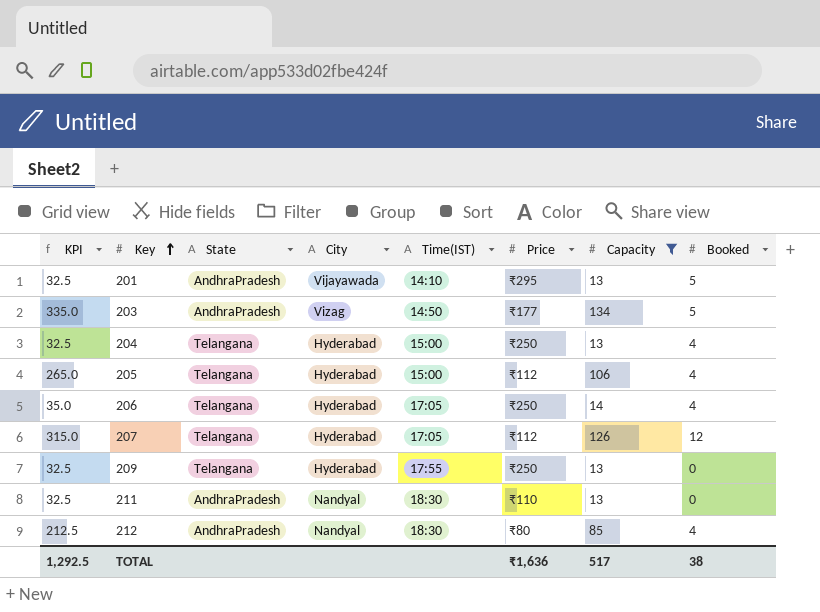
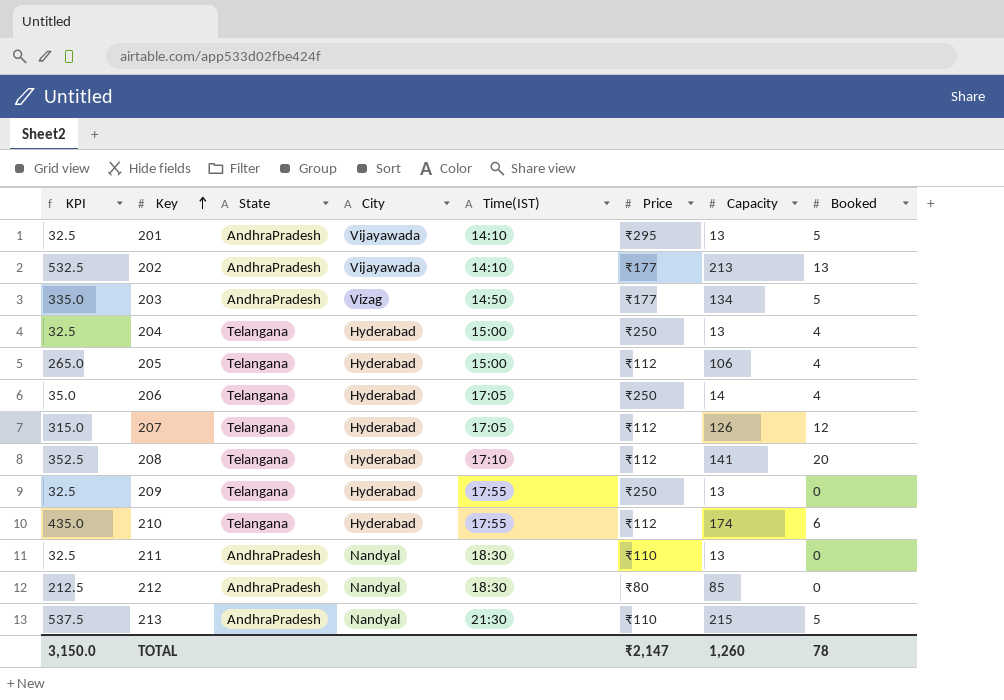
filter: Capacity <= 134 -> none
212 | Booked: 4 -> 0
TOTAL | KPI: 1,292.5 -> 3,150.0
TOTAL | Price: ₹1,636 -> ₹2,147
TOTAL | Capacity: 517 -> 1,260
TOTAL | Booked: 38 -> 78

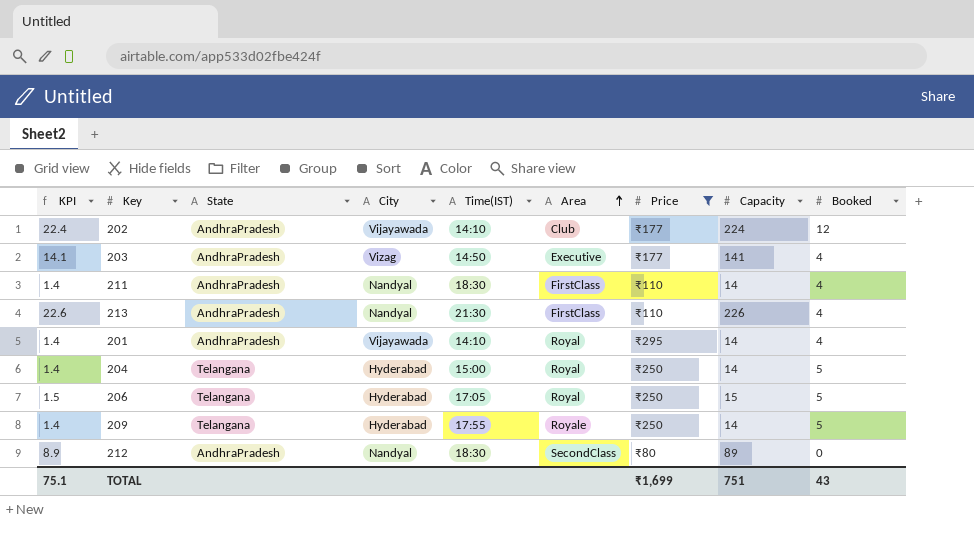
filter: none -> Price != ₹112
row order: Key ascending -> Area ascending
column KPI | formula: [Capacity] * 2.5 -> [Capacity] * 0.1
column Area | position: none -> 6
202 | Capacity: 213 -> 224
202 | Booked: 13 -> 12
203 | Capacity: 134 -> 141
203 | Booked: 5 -> 4
211 | Capacity: 13 -> 14
211 | Booked: 0 -> 4
213 | Capacity: 215 -> 226
213 | Booked: 5 -> 4
201 | Capacity: 13 -> 14
201 | Booked: 5 -> 4
204 | Capacity: 13 -> 14
204 | Booked: 4 -> 5
206 | Capacity: 14 -> 15
206 | Booked: 4 -> 5
209 | Capacity: 13 -> 14
209 | Booked: 0 -> 5
212 | Capacity: 85 -> 89
TOTAL | KPI: 3,150.0 -> 75.1
TOTAL | Price: ₹2,147 -> ₹1,699
TOTAL | Capacity: 1,260 -> 751
TOTAL | Booked: 78 -> 43

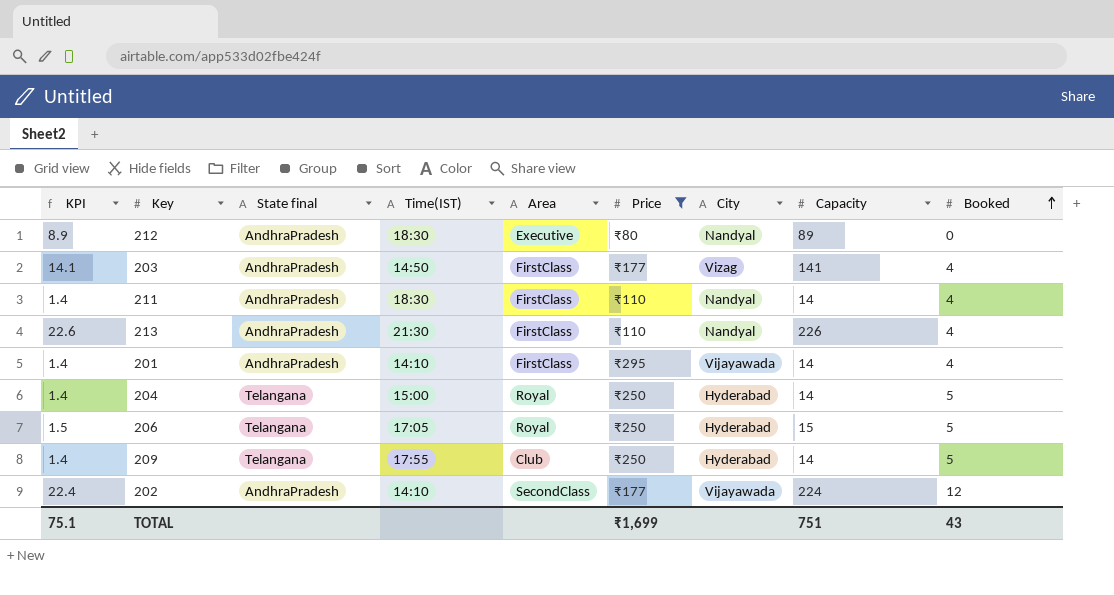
row order: Area ascending -> Booked ascending
column name: State -> State final
column City | position: 4 -> 7
212 | Area: SecondClass -> Executive
203 | Area: Executive -> FirstClass
201 | Area: Royal -> FirstClass
209 | Area: Royale -> Club
202 | Area: Club -> SecondClass

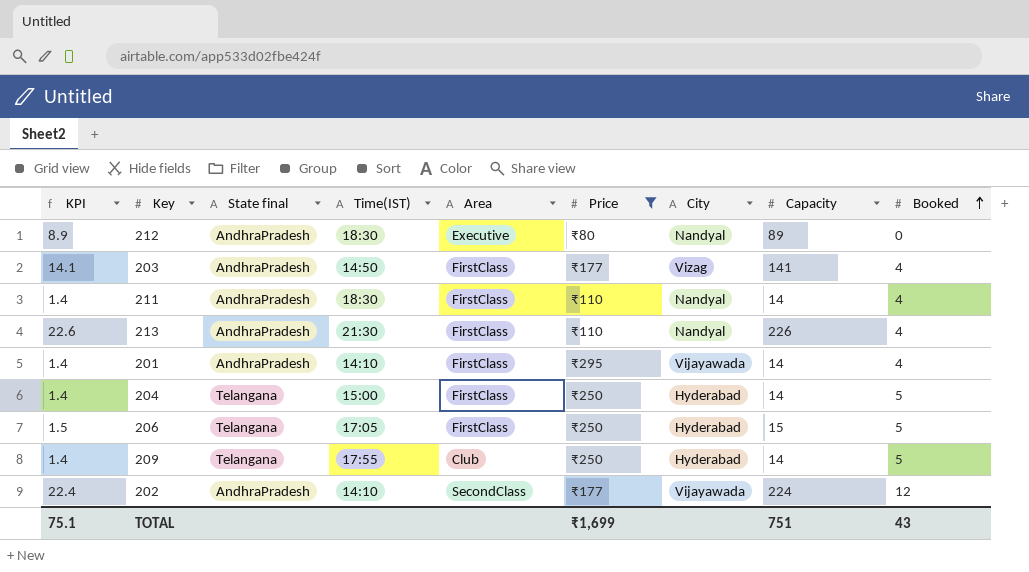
204 | Area: Royal -> FirstClass
206 | Area: Royal -> FirstClass

